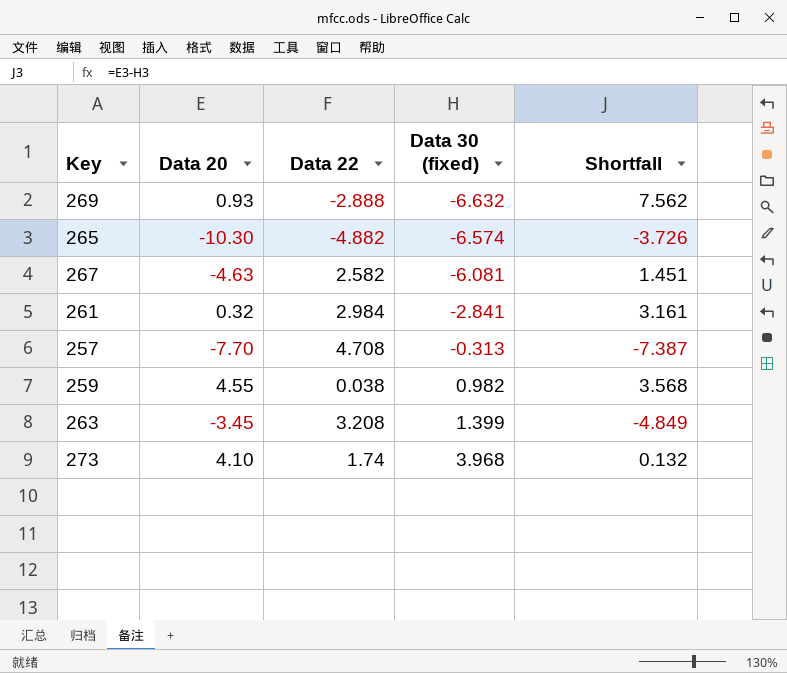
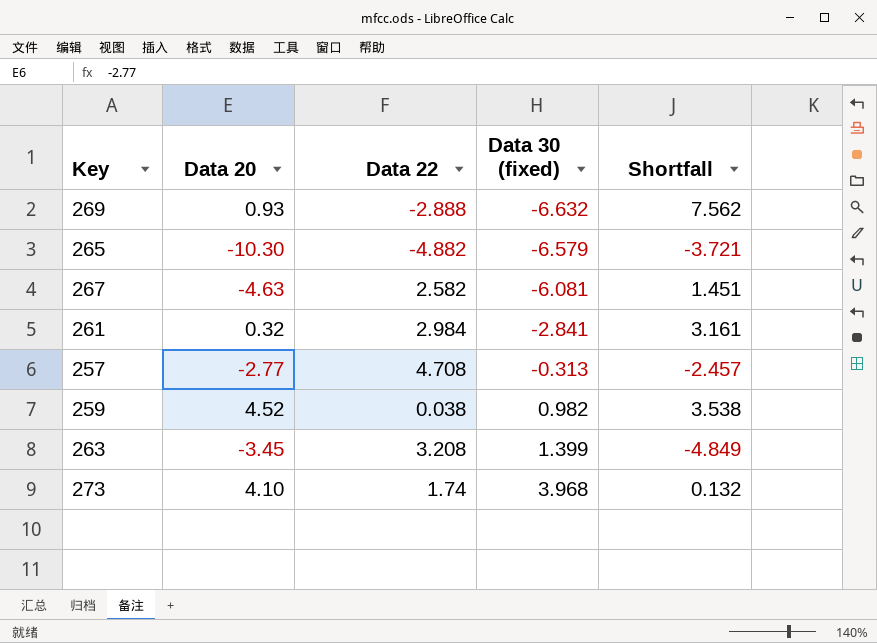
265 | Data 30 (fixed): -6.574 -> -6.579
265 | Shortfall: -3.726 -> -3.721
257 | Data 20: -7.70 -> -2.77
257 | Shortfall: -7.387 -> -2.457
259 | Data 20: 4.55 -> 4.52
259 | Shortfall: 3.568 -> 3.538

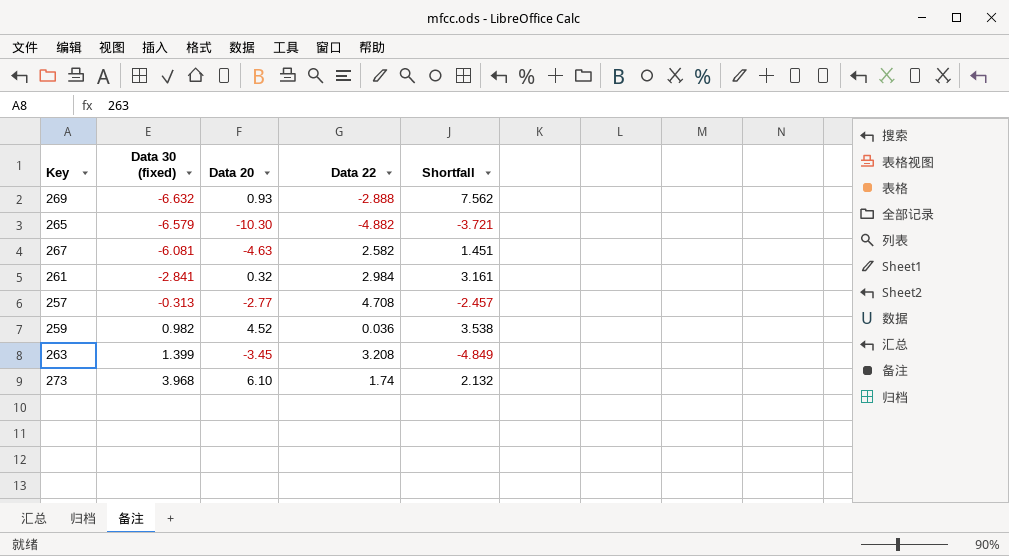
column Data 30 (fixed) | position: 4 -> 2
259 | Data 22: 0.038 -> 0.036
273 | Data 20: 4.10 -> 6.10
273 | Shortfall: 0.132 -> 2.132

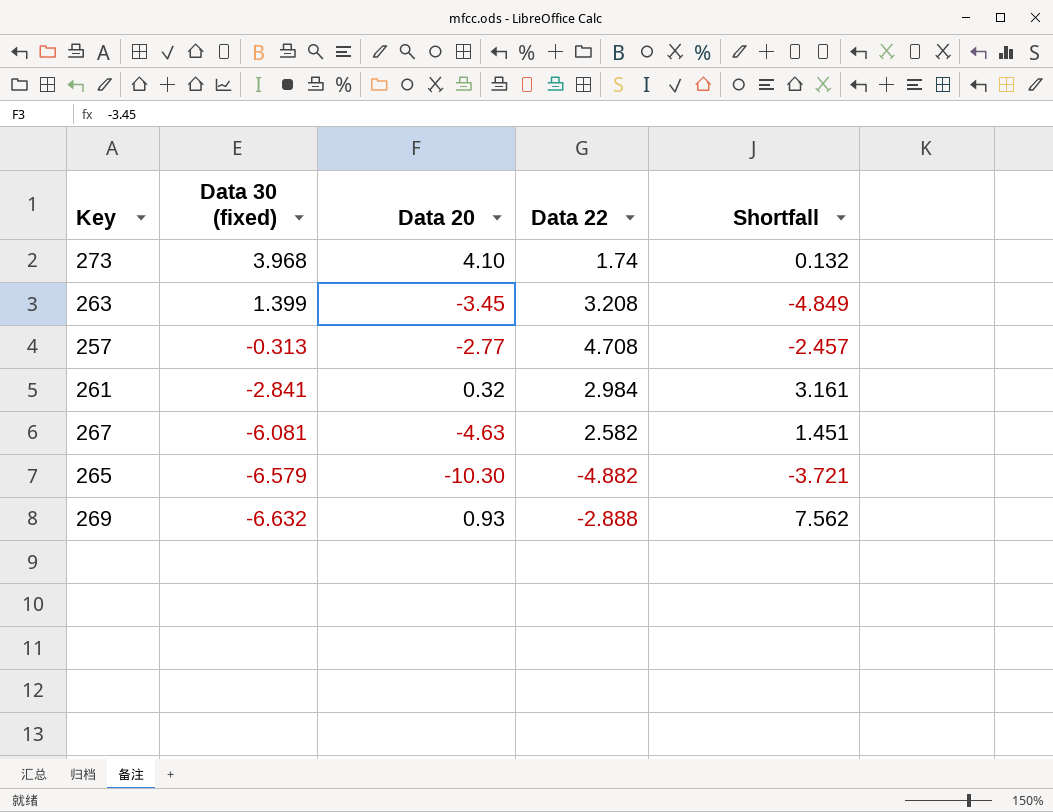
row order: Data 30 (fixed) ascending -> Data 30 (fixed) descending
row 259: 0.982 | 4.52 | 0.036 | 3.538 -> none
273 | Data 20: 6.10 -> 4.10
273 | Shortfall: 2.132 -> 0.132

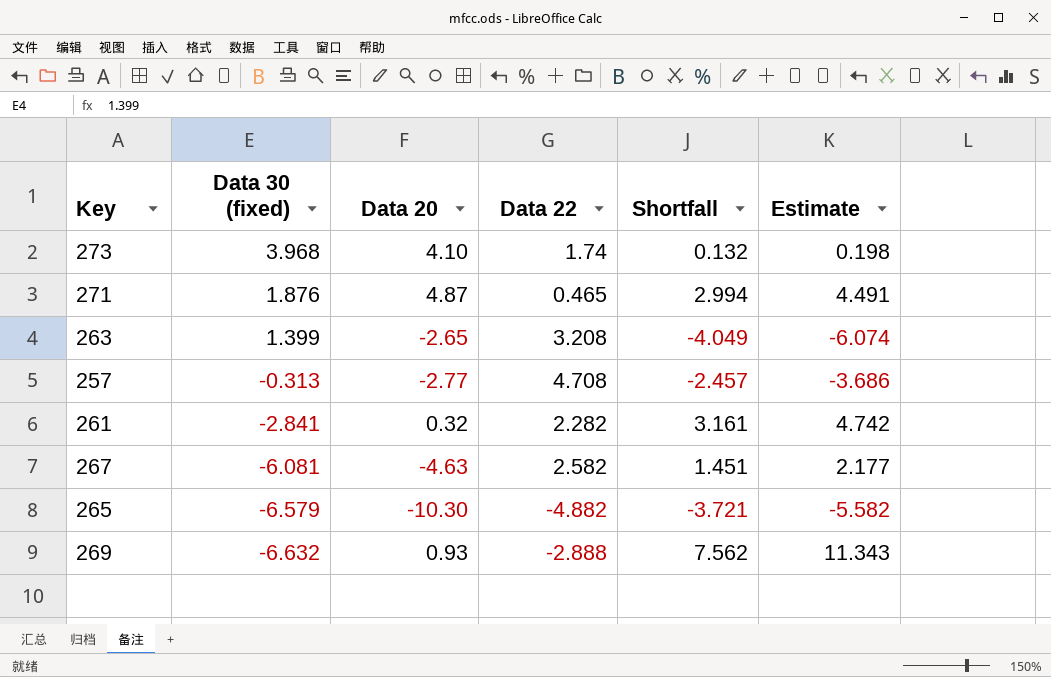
column Estimate | formula: none -> [Shortfall] * 1.5
row 271: none -> 1.876 | 4.87 | 0.465 | 2.994 | 4.491
263 | Data 20: -3.45 -> -2.65
263 | Shortfall: -4.849 -> -4.049
261 | Data 22: 2.984 -> 2.282

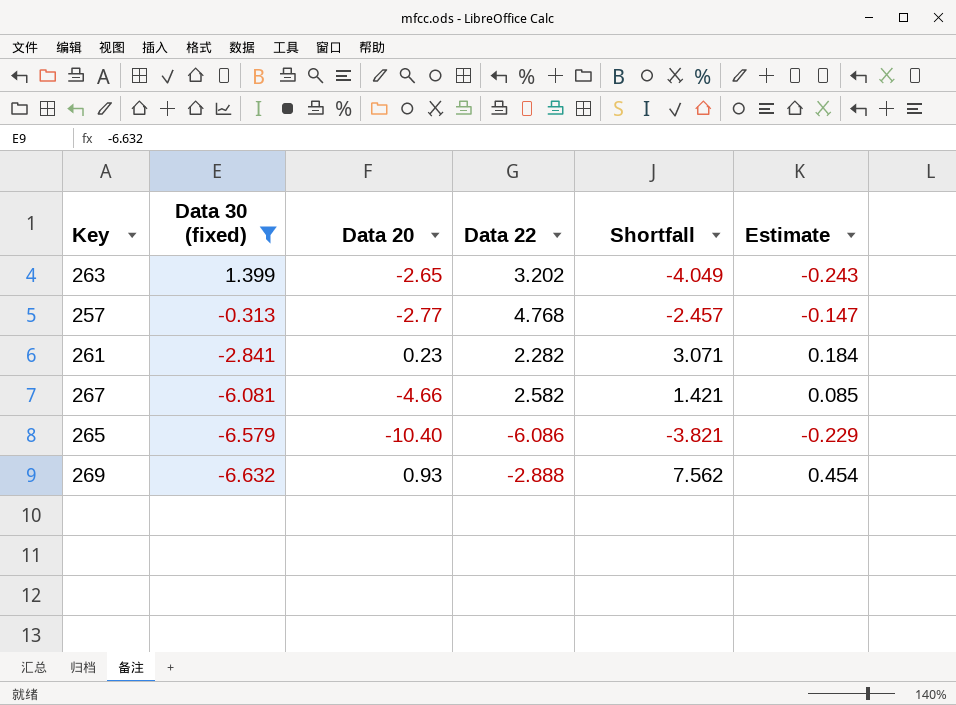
filter: none -> Data 30 (fixed) <= 1.399
column Estimate | formula: [Shortfall] * 1.5 -> [Shortfall] * 0.06
263 | Data 22: 3.208 -> 3.202
257 | Data 22: 4.708 -> 4.768
261 | Data 20: 0.32 -> 0.23
261 | Shortfall: 3.161 -> 3.071
267 | Data 20: -4.63 -> -4.66
267 | Shortfall: 1.451 -> 1.421
265 | Data 20: -10.30 -> -10.40
265 | Data 22: -4.882 -> -6.086
265 | Shortfall: -3.721 -> -3.821

